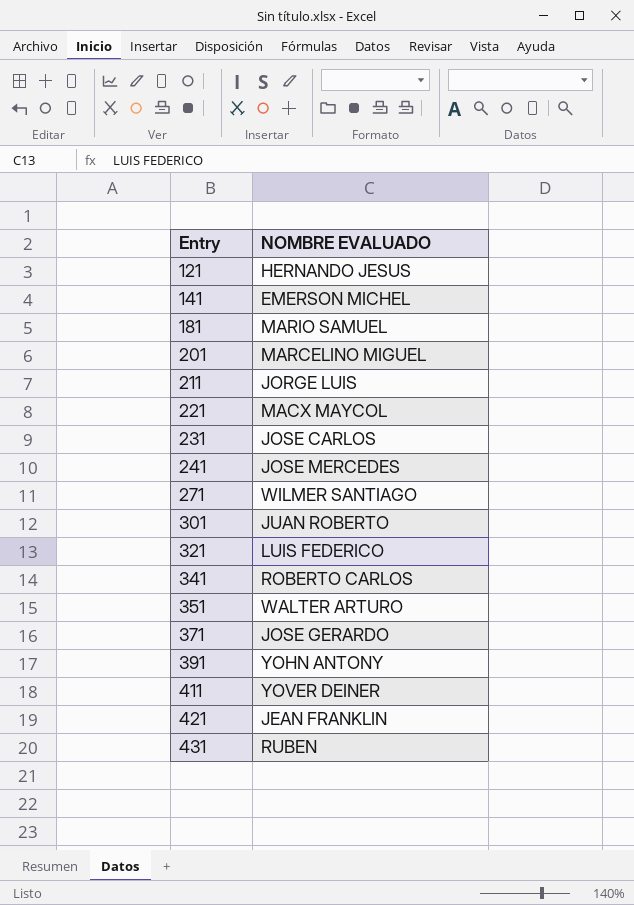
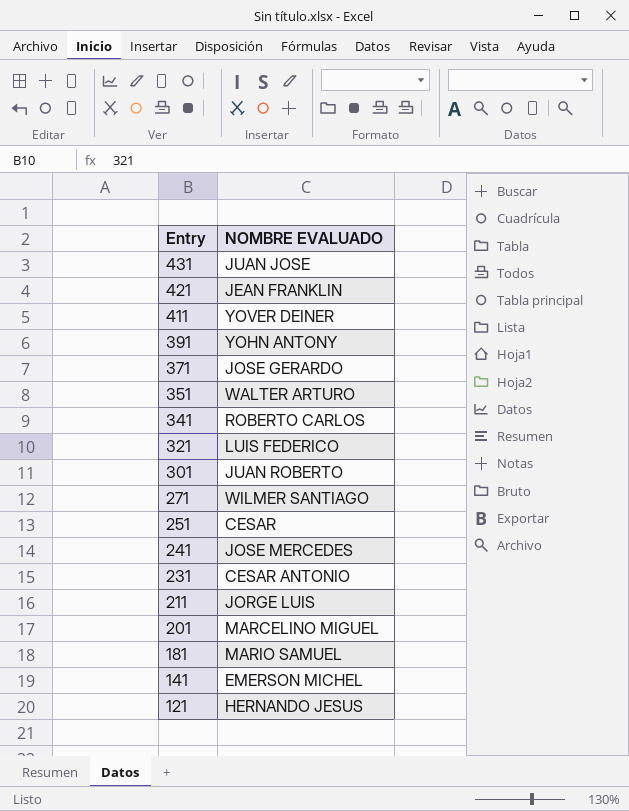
row order: Entry ascending -> Entry descending
row 221: MACX MAYCOL -> none
431 | NOMBRE EVALUADO: RUBEN -> JUAN JOSE
row 251: none -> CESAR
231 | NOMBRE EVALUADO: JOSE CARLOS -> CESAR ANTONIO

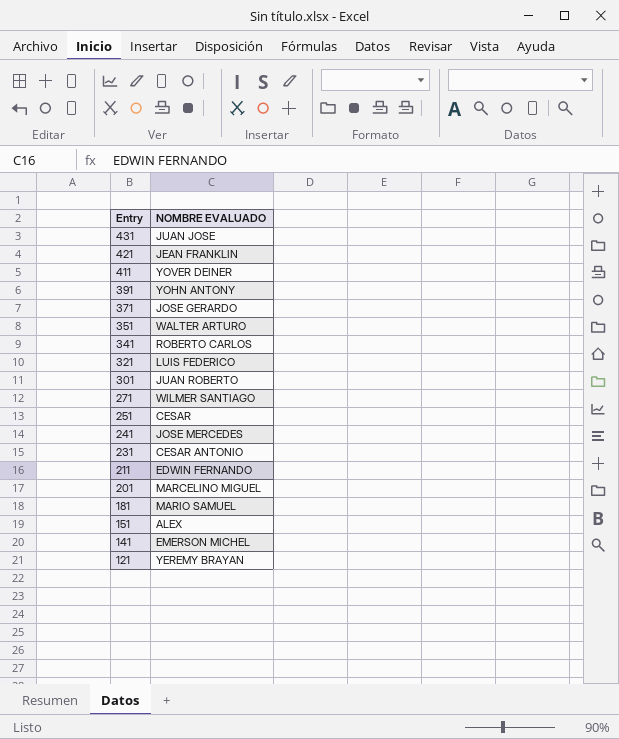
211 | NOMBRE EVALUADO: JORGE LUIS -> EDWIN FERNANDO
row 151: none -> ALEX
121 | NOMBRE EVALUADO: HERNANDO JESUS -> YEREMY BRAYAN

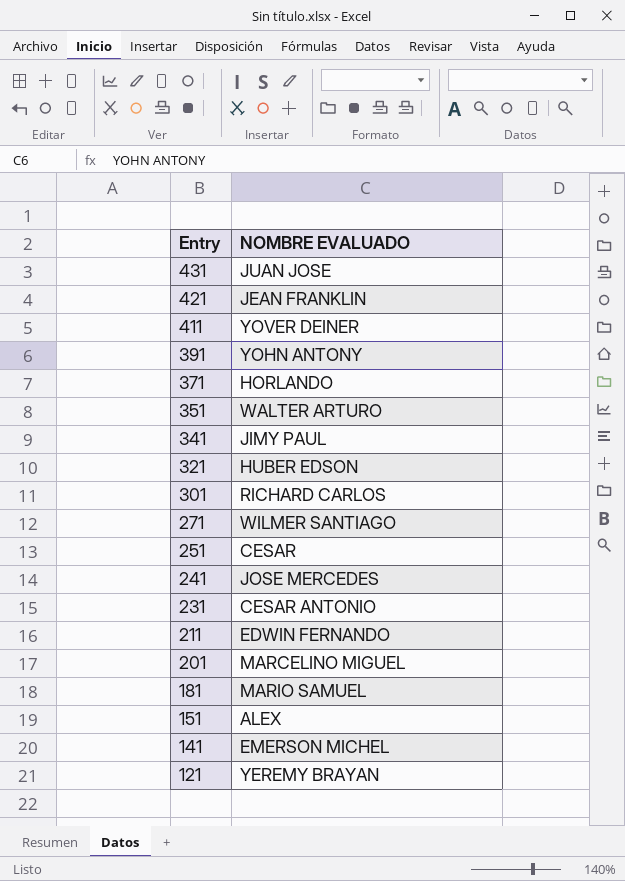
371 | NOMBRE EVALUADO: JOSE GERARDO -> HORLANDO
341 | NOMBRE EVALUADO: ROBERTO CARLOS -> JIMY PAUL
321 | NOMBRE EVALUADO: LUIS FEDERICO -> HUBER EDSON
301 | NOMBRE EVALUADO: JUAN ROBERTO -> RICHARD CARLOS

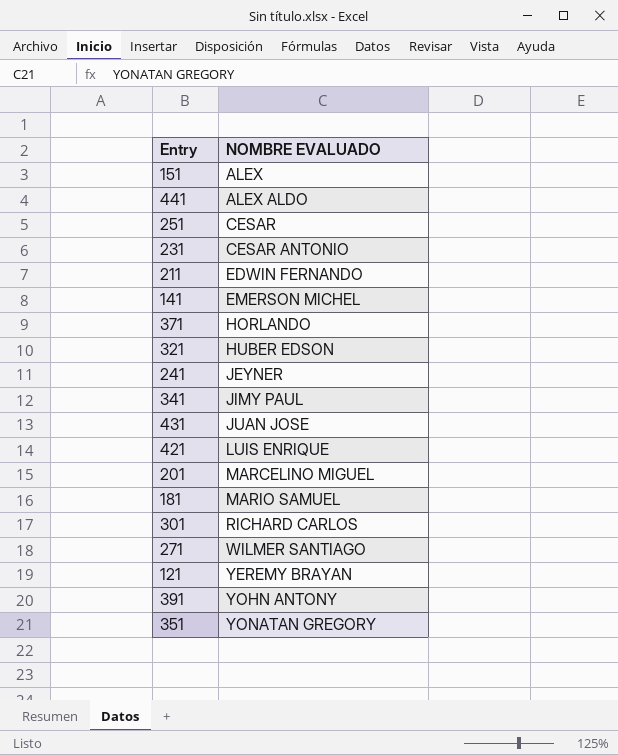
row order: Entry descending -> NOMBRE EVALUADO ascending
row 411: YOVER DEINER -> none
row 441: none -> ALEX ALDO
241 | NOMBRE EVALUADO: JOSE MERCEDES -> JEYNER
421 | NOMBRE EVALUADO: JEAN FRANKLIN -> LUIS ENRIQUE
351 | NOMBRE EVALUADO: WALTER ARTURO -> YONATAN GREGORY

